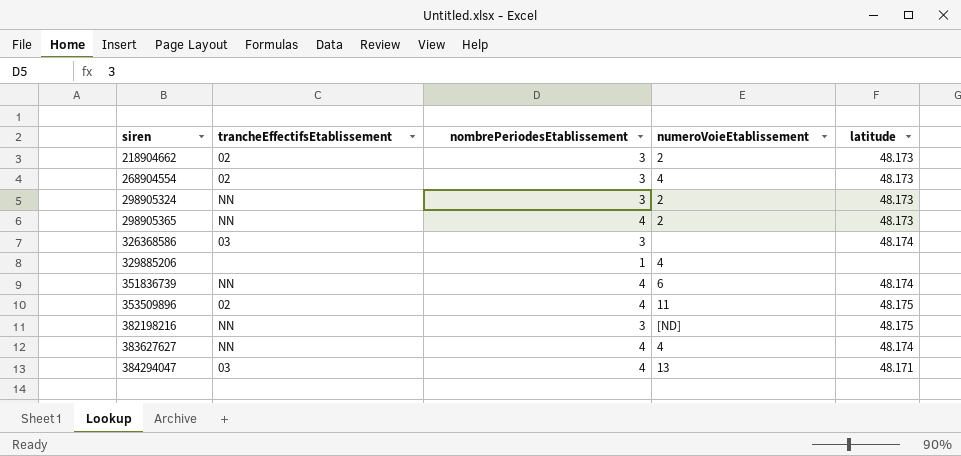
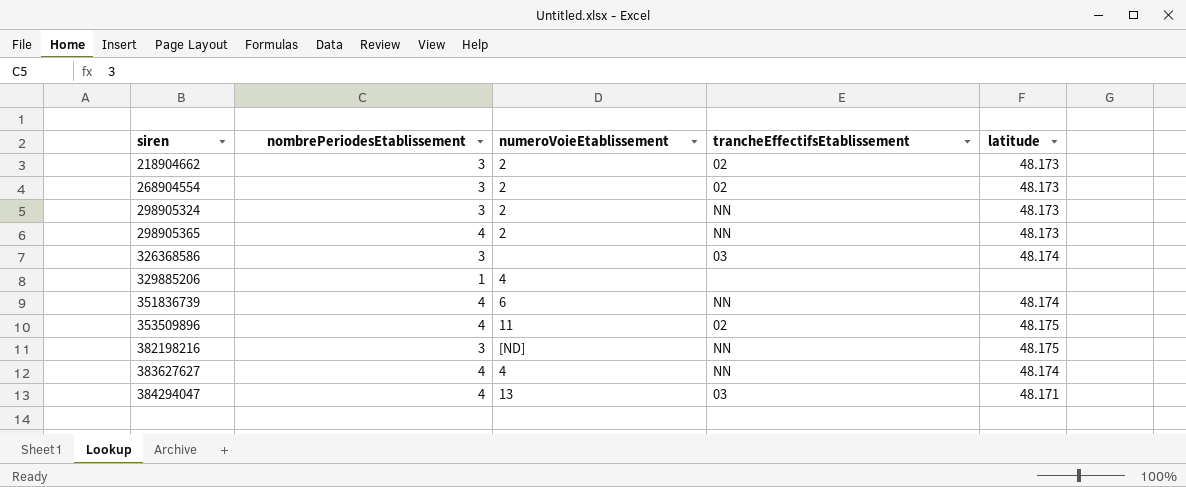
column trancheEffectifsEtablissement | position: 2 -> 4
268904554 | numeroVoieEtablissement: 4 -> 2

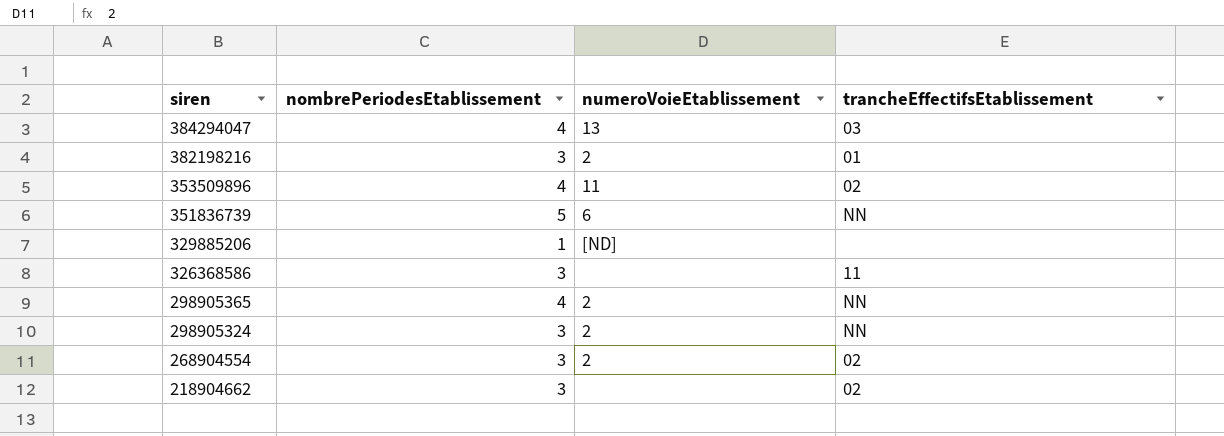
row order: siren ascending -> siren descending
column latitude | position: 5 -> none
row 383627627: 4 | 4 | NN | 48.174 -> none
382198216 | numeroVoieEtablissement: [ND] -> 2
382198216 | trancheEffectifsEtablissement: NN -> 01
351836739 | nombrePeriodesEtablissement: 4 -> 5
329885206 | numeroVoieEtablissement: 4 -> [ND]
326368586 | trancheEffectifsEtablissement: 03 -> 11
218904662 | numeroVoieEtablissement: 2 -> none

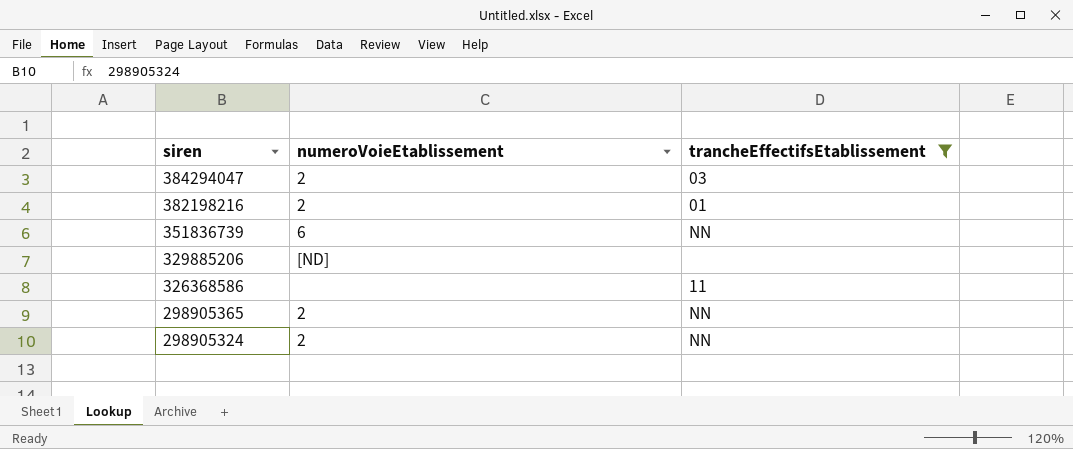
filter: none -> trancheEffectifsEtablissement != 02
column nombrePeriodesEtablissement | position: 2 -> none
384294047 | numeroVoieEtablissement: 13 -> 2

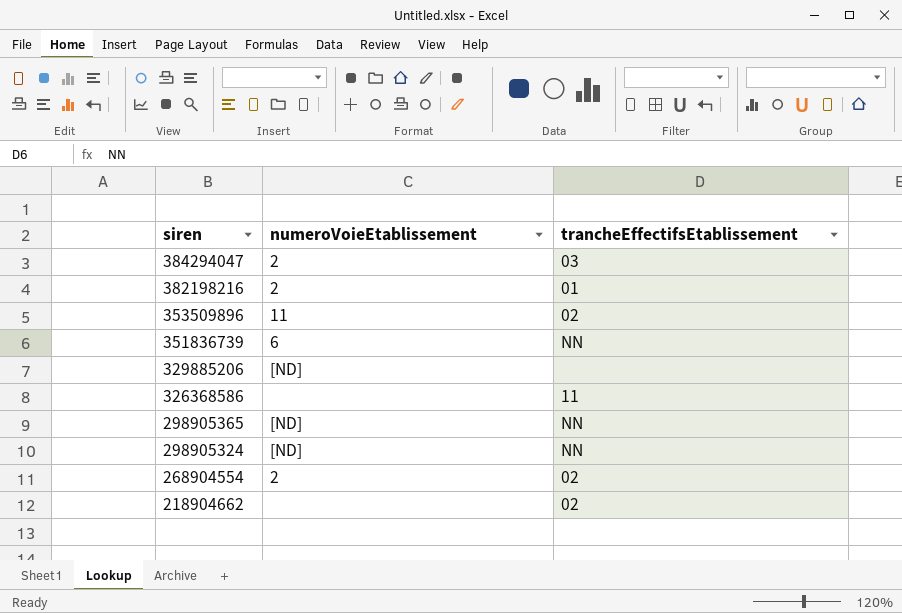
filter: trancheEffectifsEtablissement != 02 -> none
298905365 | numeroVoieEtablissement: 2 -> [ND]
298905324 | numeroVoieEtablissement: 2 -> [ND]

